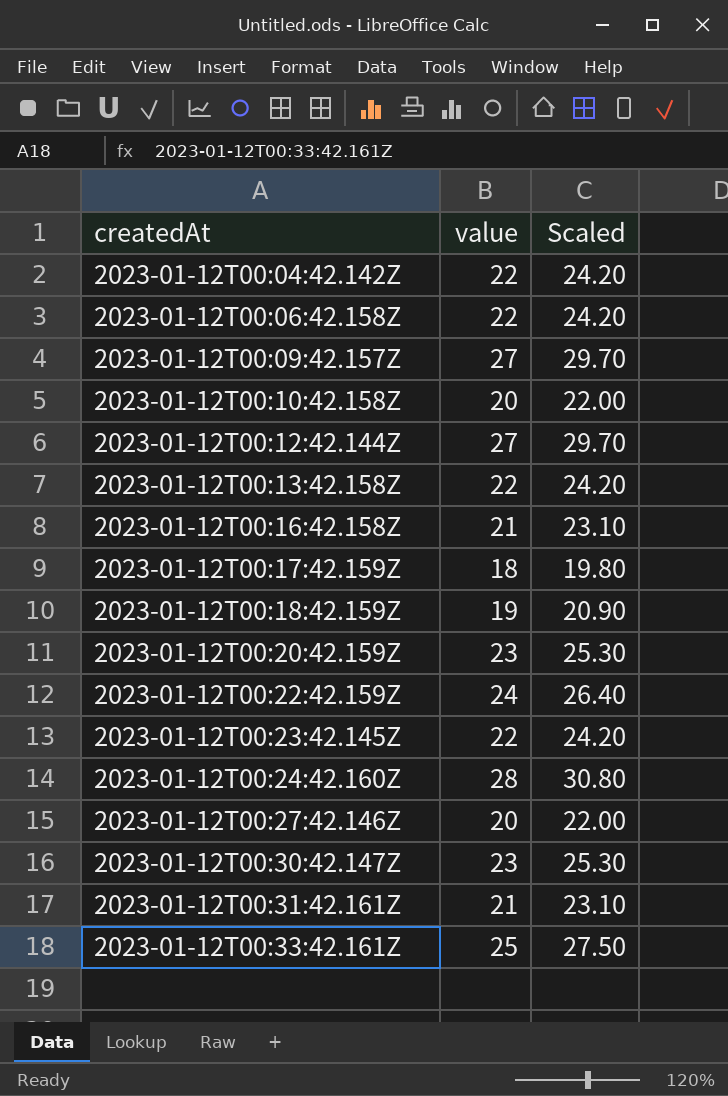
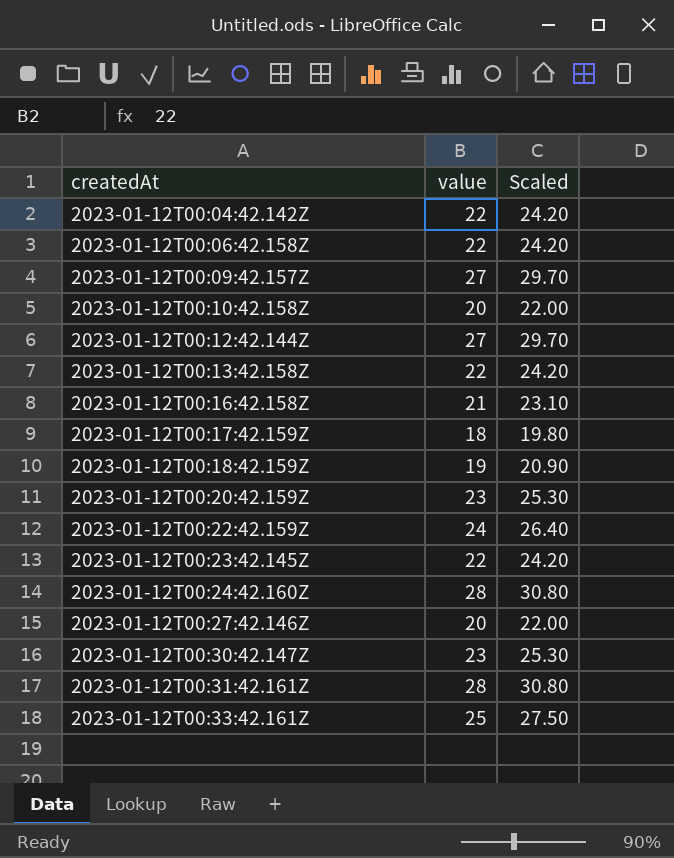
2023-01-12T00:31:42.161Z | value: 21 -> 28
2023-01-12T00:31:42.161Z | Scaled: 23.10 -> 30.80

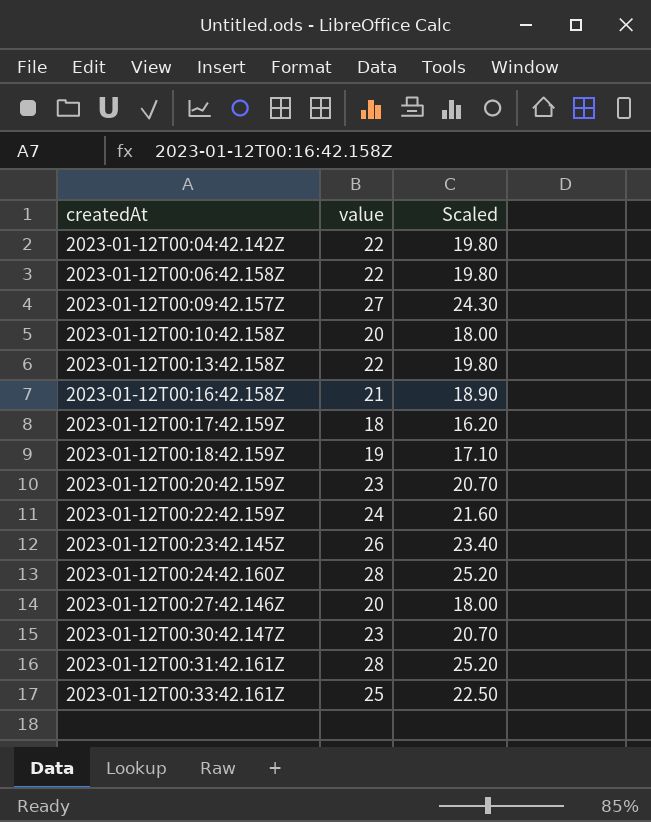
column Scaled | formula: [value] * 1.1 -> [value] * 0.9
row 2023-01-12T00:12:42.144Z: 27 | 29.70 -> none
2023-01-12T00:23:42.145Z | value: 22 -> 26

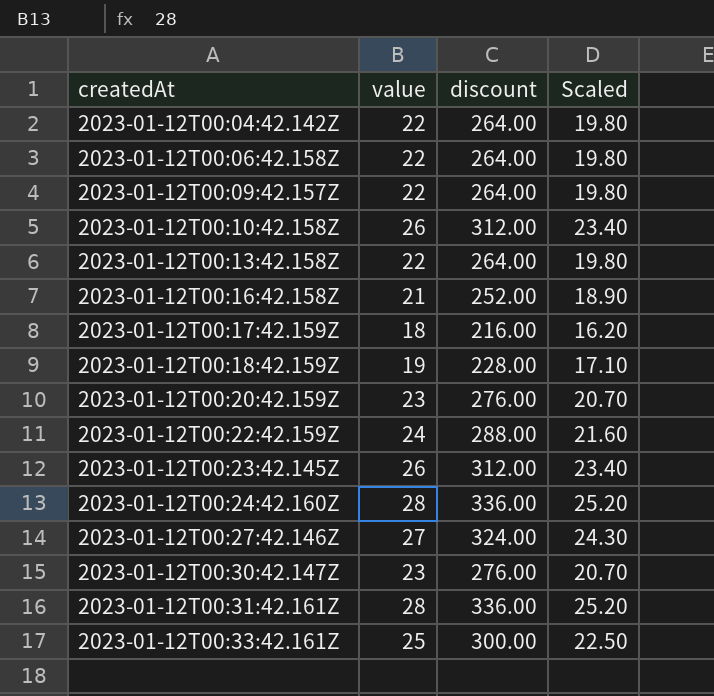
column discount | formula: none -> [value] * 12
2023-01-12T00:09:42.157Z | value: 27 -> 22
2023-01-12T00:09:42.157Z | Scaled: 24.30 -> 19.80
2023-01-12T00:10:42.158Z | value: 20 -> 26
2023-01-12T00:10:42.158Z | Scaled: 18.00 -> 23.40
2023-01-12T00:27:42.146Z | value: 20 -> 27
2023-01-12T00:27:42.146Z | Scaled: 18.00 -> 24.30

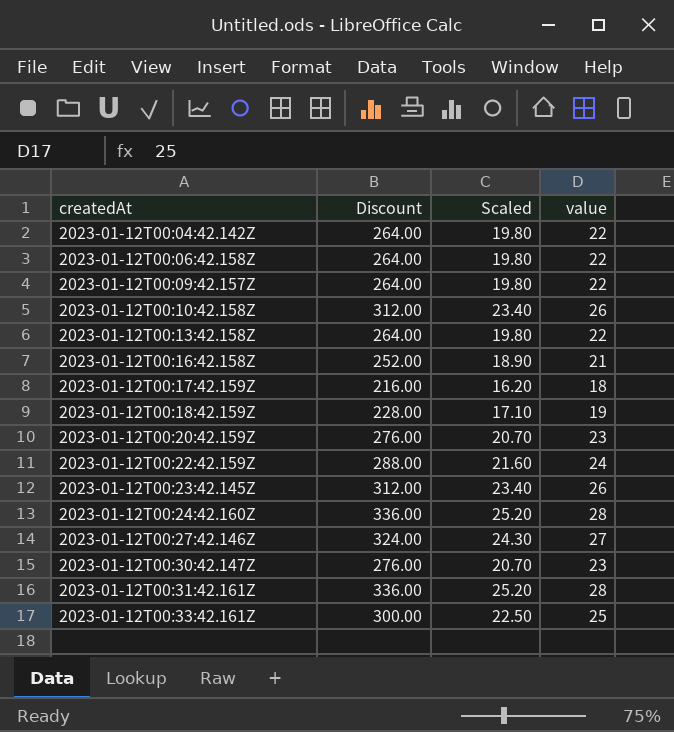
column name: discount -> Discount
column value | position: 2 -> 4

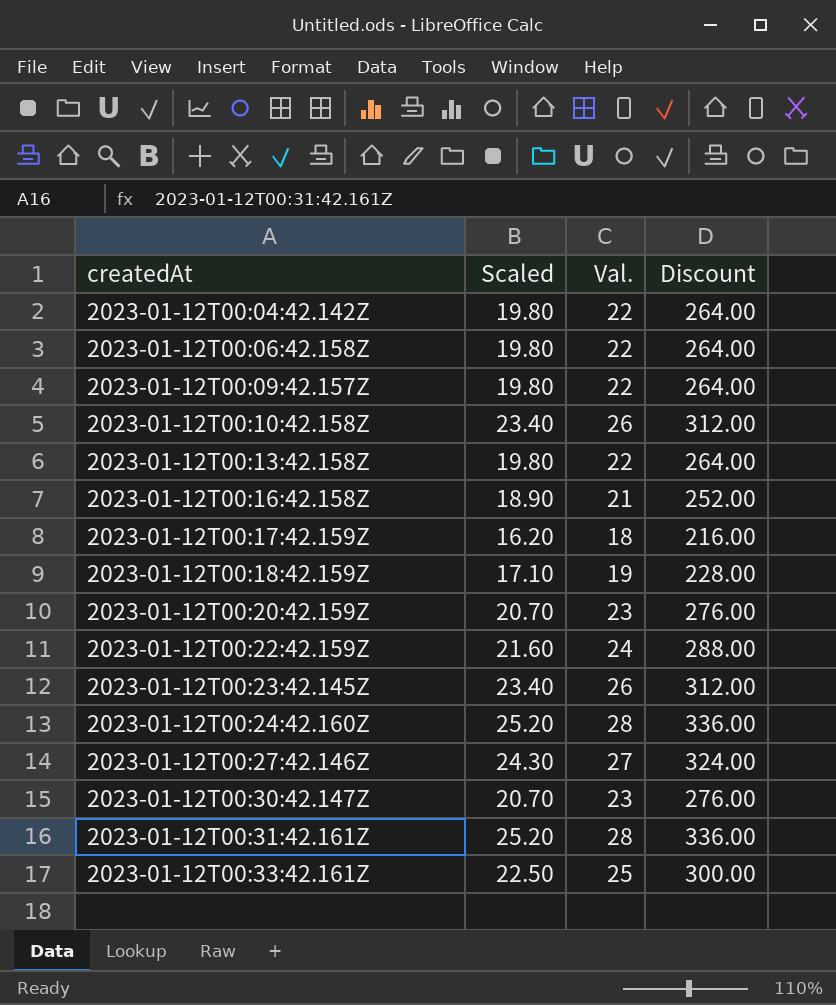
column name: value -> Val.
column Discount | position: 2 -> 4

